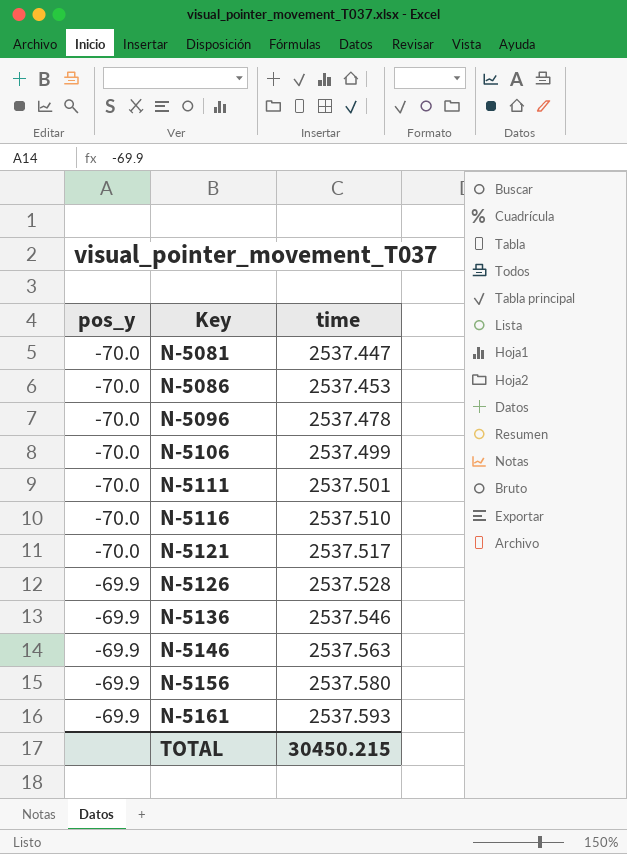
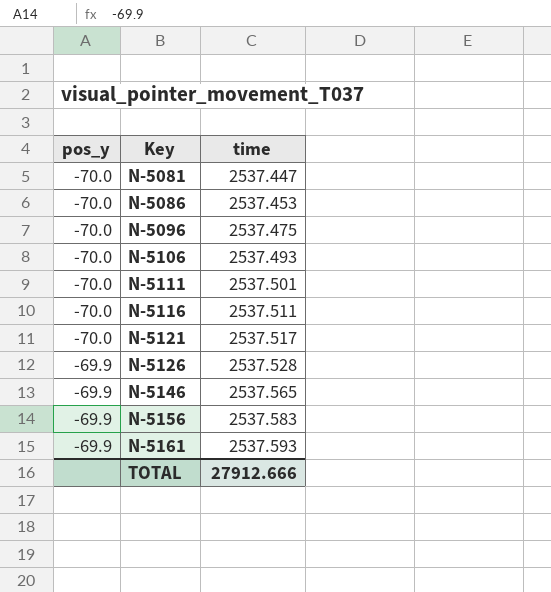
row N-5136: -69.9 | 2537.546 -> none
N-5096 | time: 2537.478 -> 2537.475
N-5106 | time: 2537.499 -> 2537.493
N-5116 | time: 2537.510 -> 2537.511
N-5146 | time: 2537.563 -> 2537.565
N-5156 | time: 2537.580 -> 2537.583
TOTAL | time: 30450.215 -> 27912.666

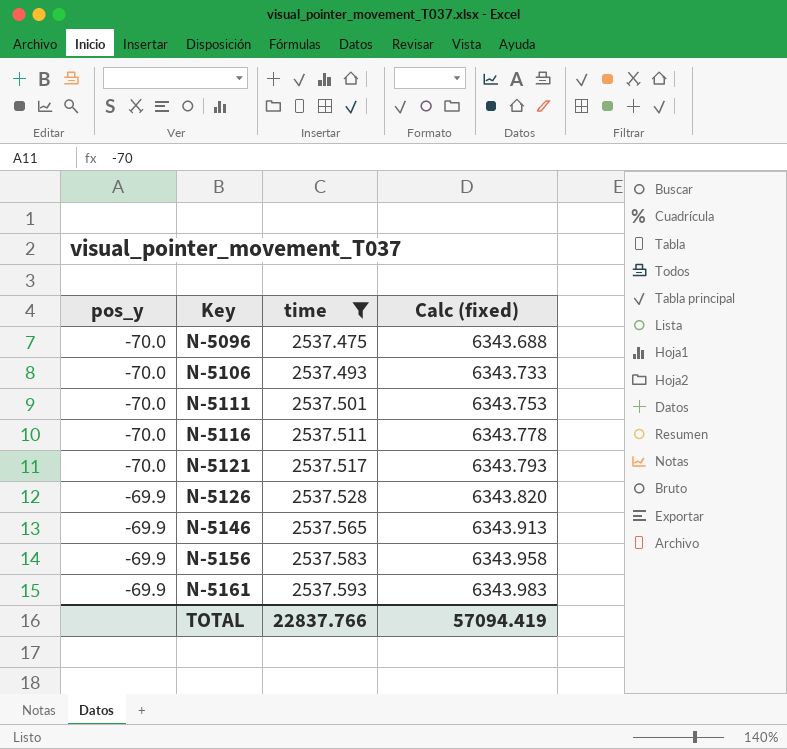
filter: none -> time >= 2537.475
column Calc (fixed) | formula: none -> [time] * 2.5
TOTAL | time: 27912.666 -> 22837.766

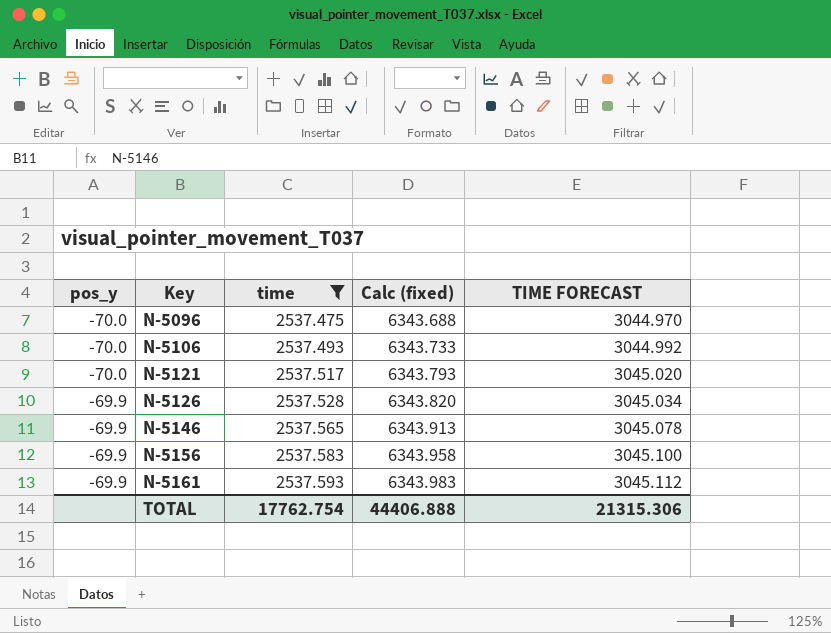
column TIME FORECAST | formula: none -> [time] * 1.2
row N-5111: -70.0 | 2537.501 | 6343.753 -> none
row N-5116: -70.0 | 2537.511 | 6343.778 -> none
TOTAL | time: 22837.766 -> 17762.754
TOTAL | Calc (fixed): 57094.419 -> 44406.888

